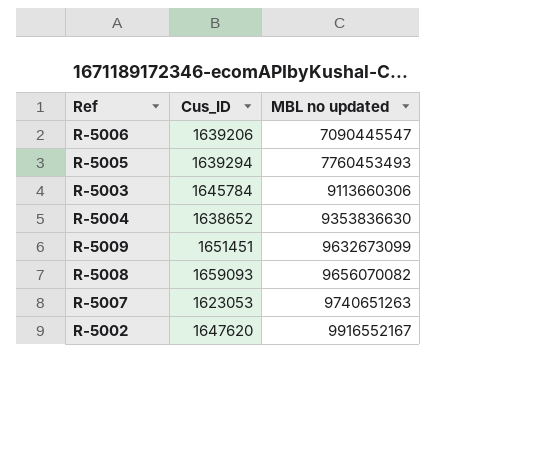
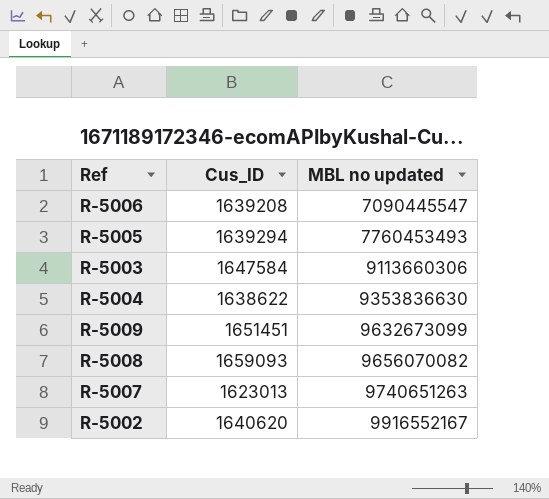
R-5006 | Cus_ID: 1639206 -> 1639208
R-5003 | Cus_ID: 1645784 -> 1647584
R-5004 | Cus_ID: 1638652 -> 1638622
R-5007 | Cus_ID: 1623053 -> 1623013
R-5002 | Cus_ID: 1647620 -> 1640620

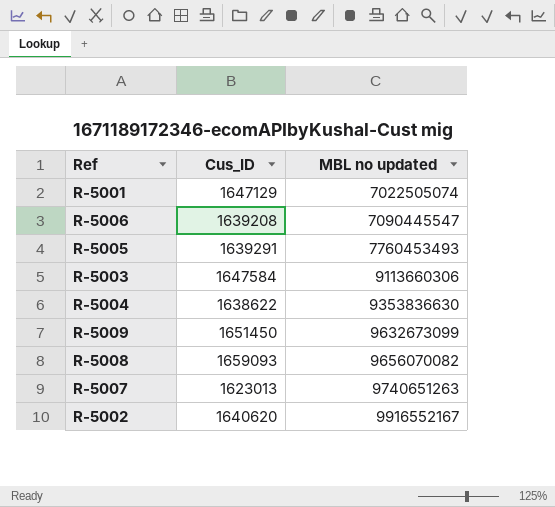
row R-5001: none -> 1647129 | 7022505074
R-5005 | Cus_ID: 1639294 -> 1639291
R-5009 | Cus_ID: 1651451 -> 1651450

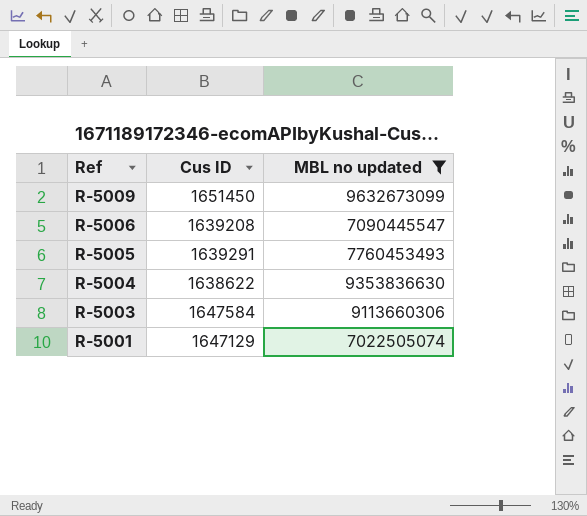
filter: none -> MBL no updated <= 9632673099
row order: MBL no updated ascending -> Ref descending
column name: Cus_ID -> Cus ID

